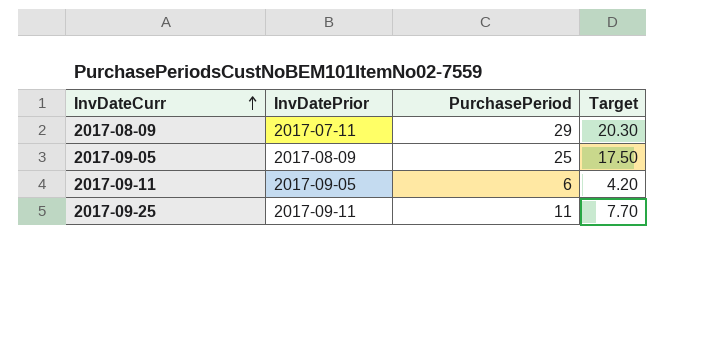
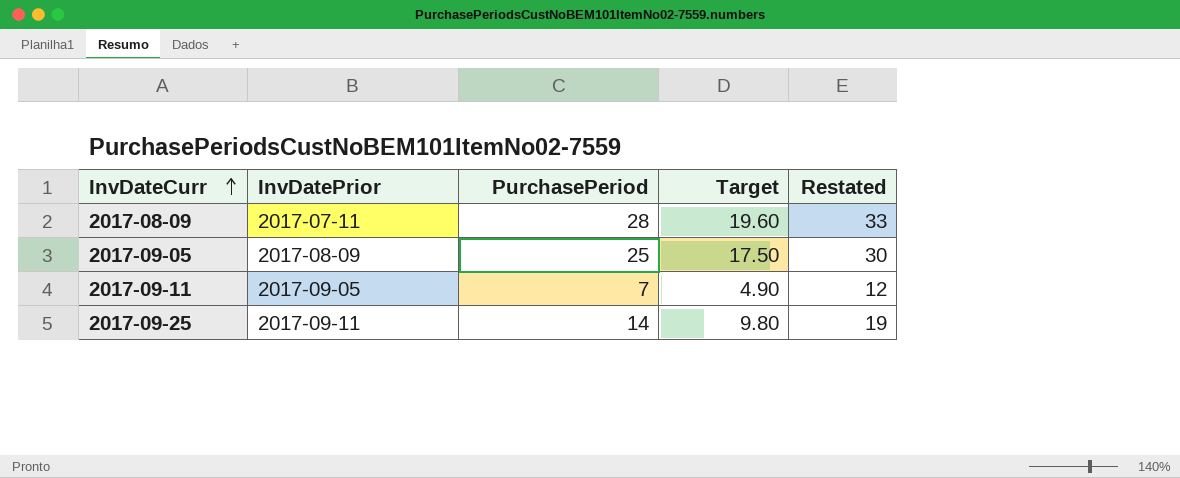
column Restated | formula: none -> [PurchasePeriod] + 5
2017-08-09 | PurchasePeriod: 29 -> 28
2017-08-09 | Target: 20.30 -> 19.60
2017-09-11 | PurchasePeriod: 6 -> 7
2017-09-11 | Target: 4.20 -> 4.90
2017-09-25 | PurchasePeriod: 11 -> 14
2017-09-25 | Target: 7.70 -> 9.80

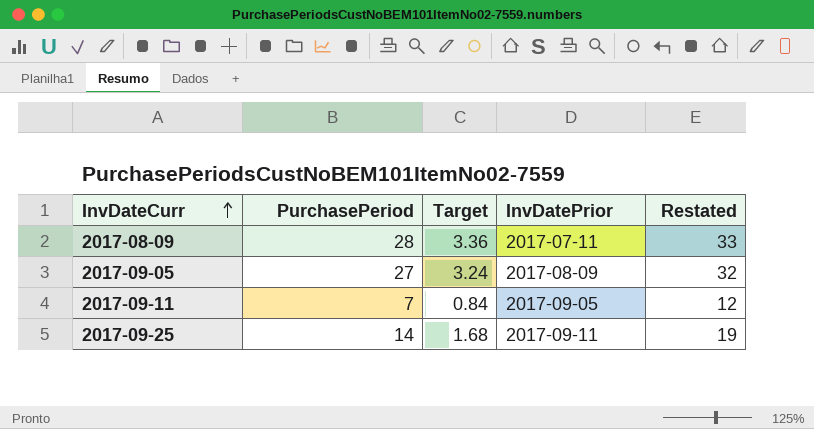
column Target | formula: [PurchasePeriod] * 0.7 -> [PurchasePeriod] * 0.12
column InvDatePrior | position: 2 -> 4
2017-09-05 | PurchasePeriod: 25 -> 27
2017-09-05 | Restated: 30 -> 32

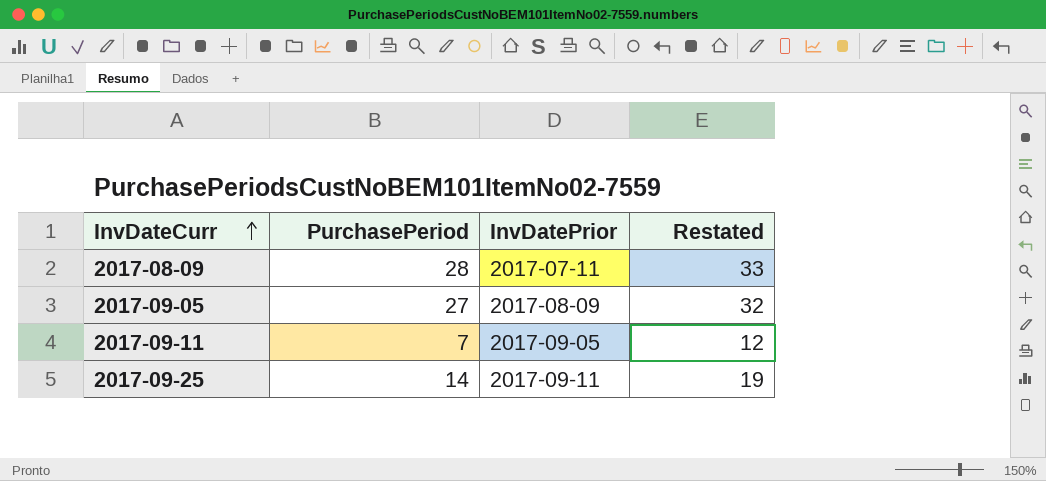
column Target | formula: [PurchasePeriod] * 0.12 -> none

